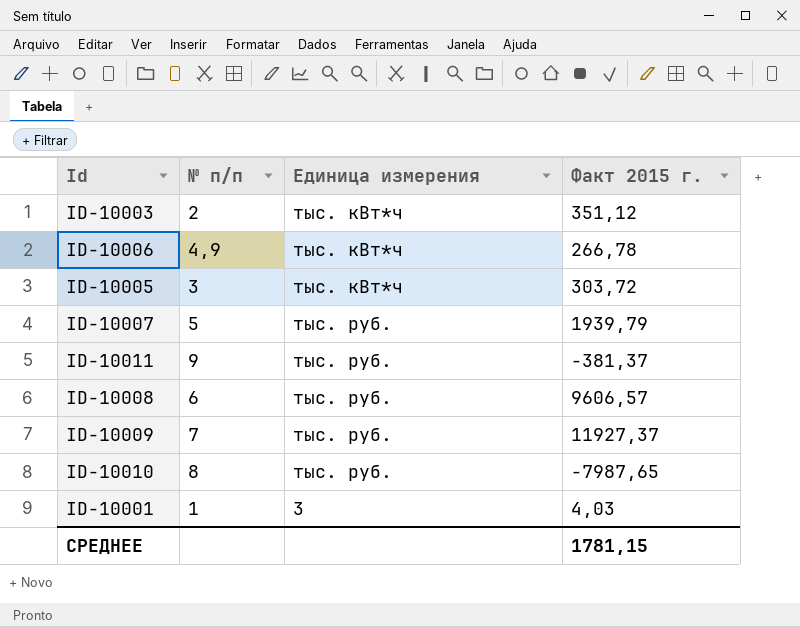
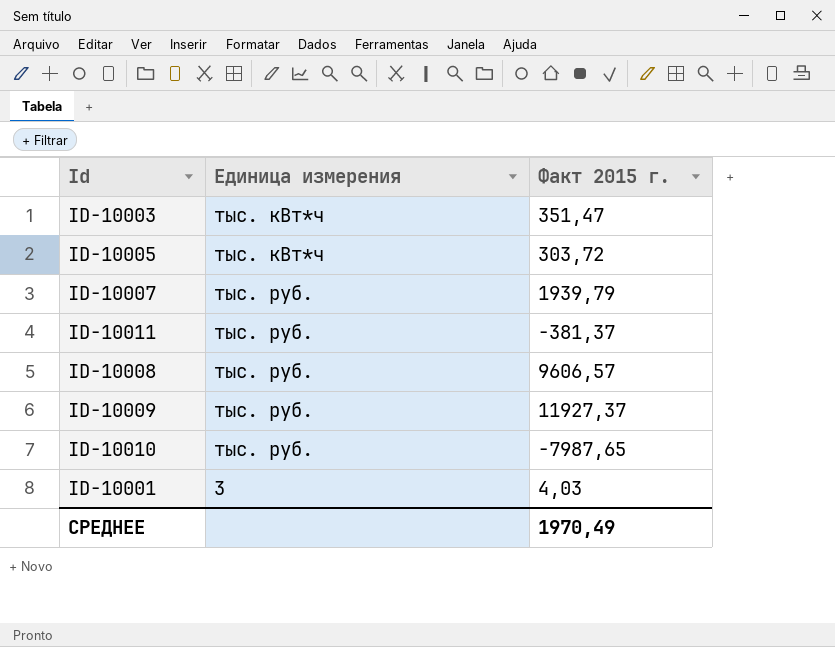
column № п/п | position: 2 -> none
row ID-10006: 4,9 | тыс. кВт*ч | 266,78 -> none
ID-10003 | Факт 2015 г.: 351,12 -> 351,47
СРЕДНЕЕ | Факт 2015 г.: 1781,15 -> 1970,49

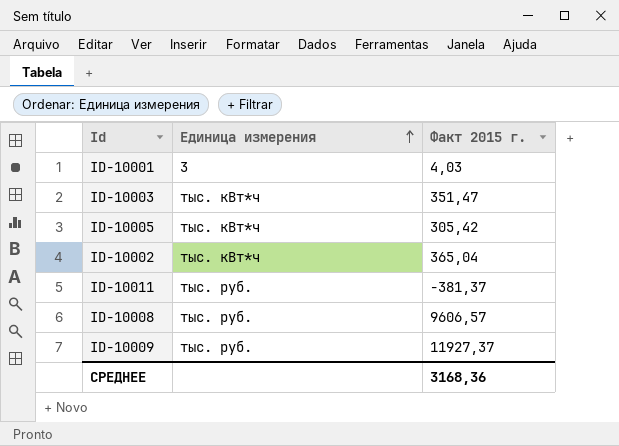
row order: none -> Единица измерения ascending
row ID-10007: тыс. руб. | 1939,79 -> none
row ID-10010: тыс. руб. | -7987,65 -> none
ID-10005 | Факт 2015 г.: 303,72 -> 305,42
row ID-10002: none -> тыс. кВт*ч | 365,04
СРЕДНЕЕ | Факт 2015 г.: 1970,49 -> 3168,36

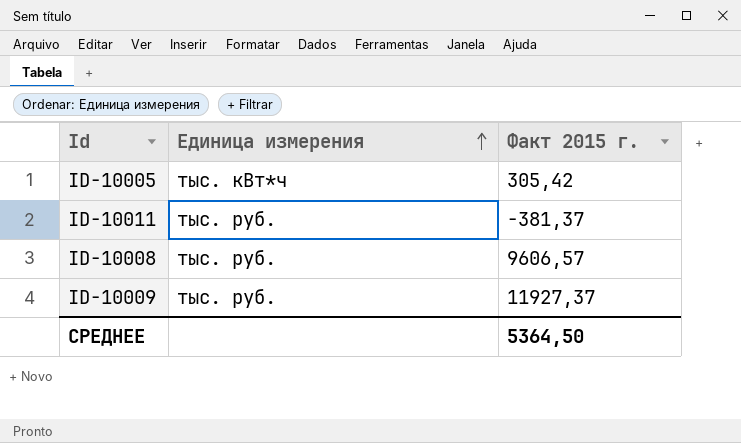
row ID-10001: 3 | 4,03 -> none
row ID-10003: тыс. кВт*ч | 351,47 -> none
row ID-10002: тыс. кВт*ч | 365,04 -> none
СРЕДНЕЕ | Факт 2015 г.: 3168,36 -> 5364,50

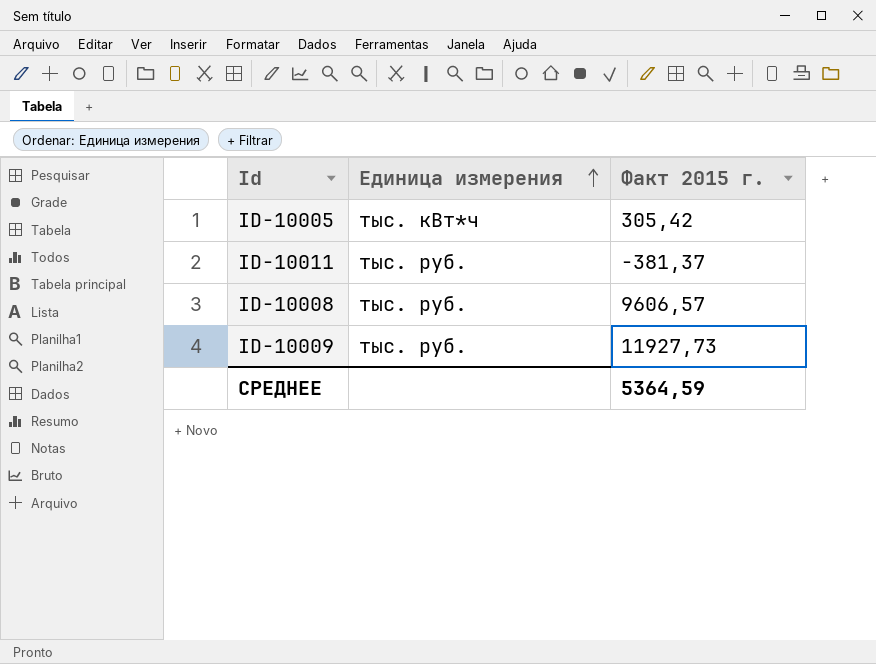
ID-10009 | Факт 2015 г.: 11927,37 -> 11927,73
СРЕДНЕЕ | Факт 2015 г.: 5364,50 -> 5364,59

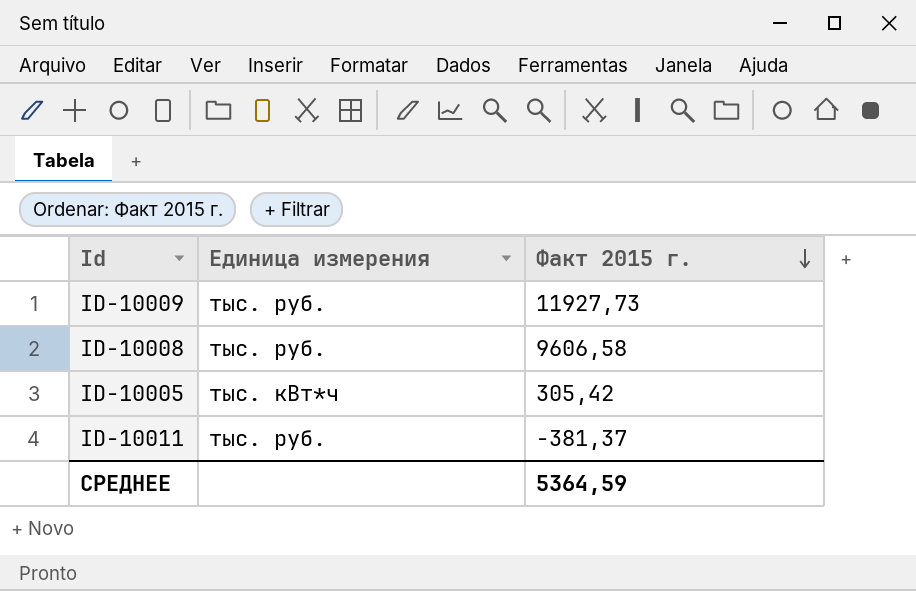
row order: Единица измерения ascending -> Факт 2015 г. descending
ID-10008 | Факт 2015 г.: 9606,57 -> 9606,58

